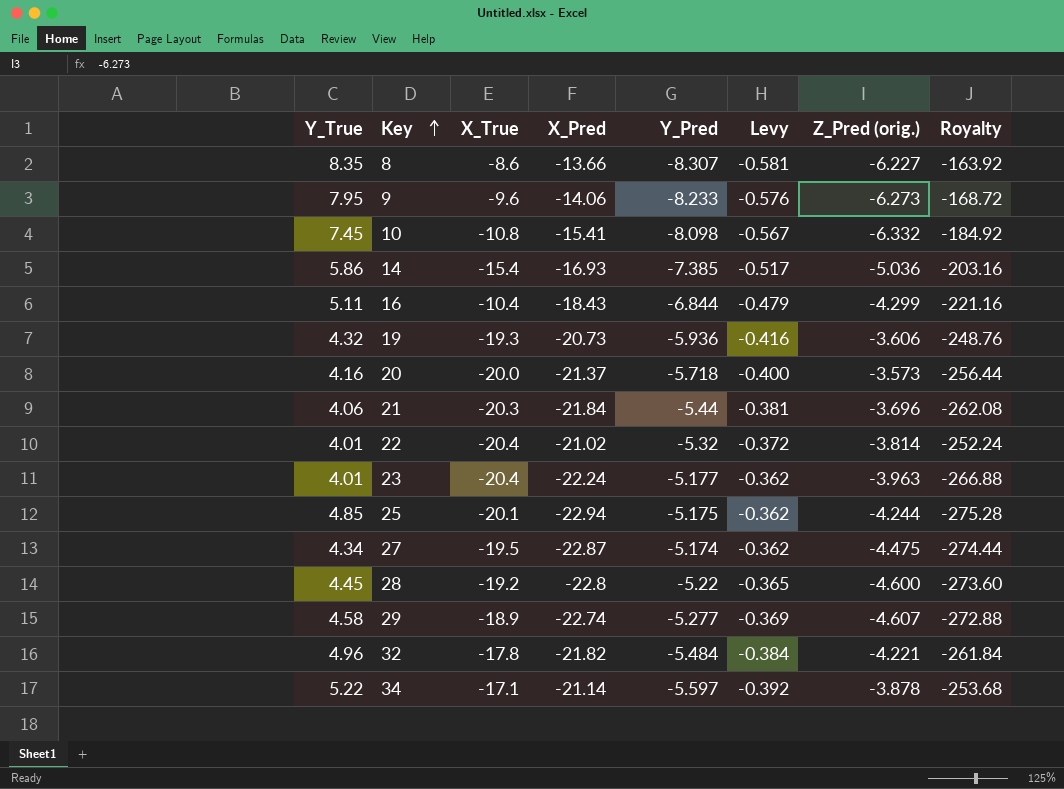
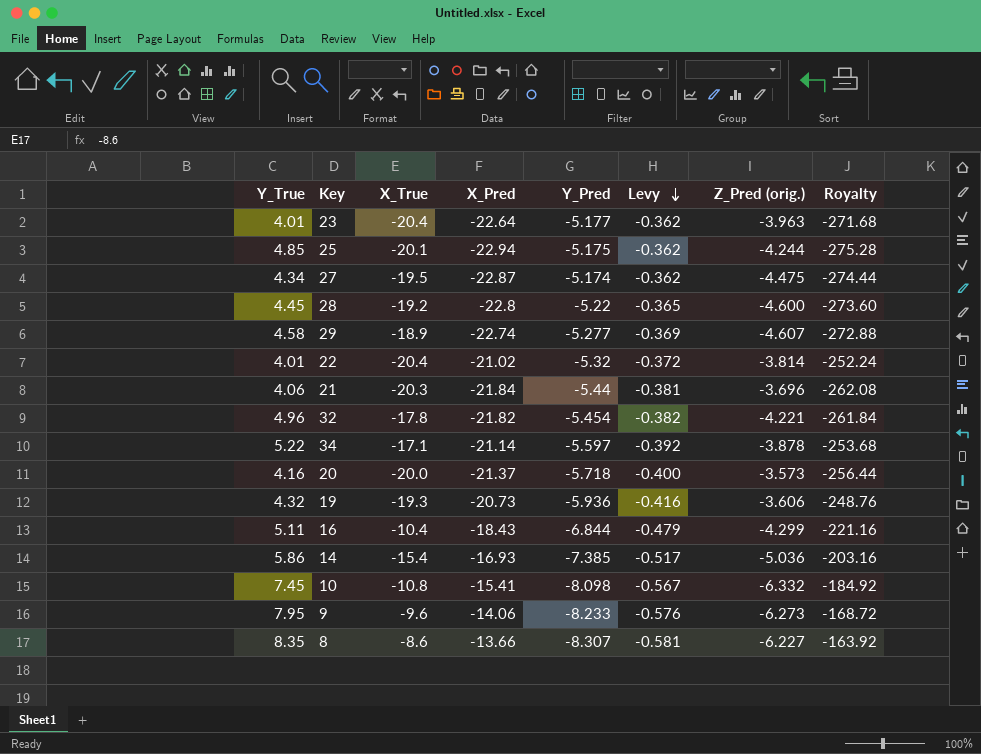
row order: Key ascending -> Levy descending
23 | X_Pred: -22.24 -> -22.64
23 | Royalty: -266.88 -> -271.68
32 | Y_Pred: -5.484 -> -5.454
32 | Levy: -0.384 -> -0.382

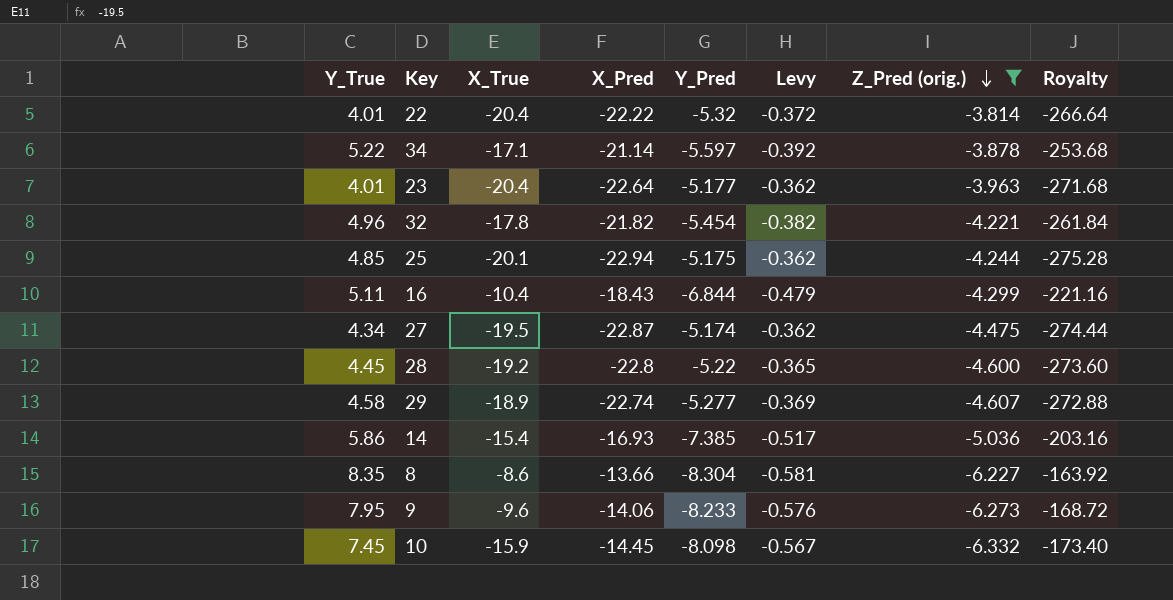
filter: none -> Z_Pred (orig.) <= -3.814
row order: Levy descending -> Z_Pred (orig.) descending
22 | X_Pred: -21.02 -> -22.22
22 | Royalty: -252.24 -> -266.64
8 | Y_Pred: -8.307 -> -8.304
10 | X_True: -10.8 -> -15.9
10 | X_Pred: -15.41 -> -14.45
10 | Royalty: -184.92 -> -173.40

